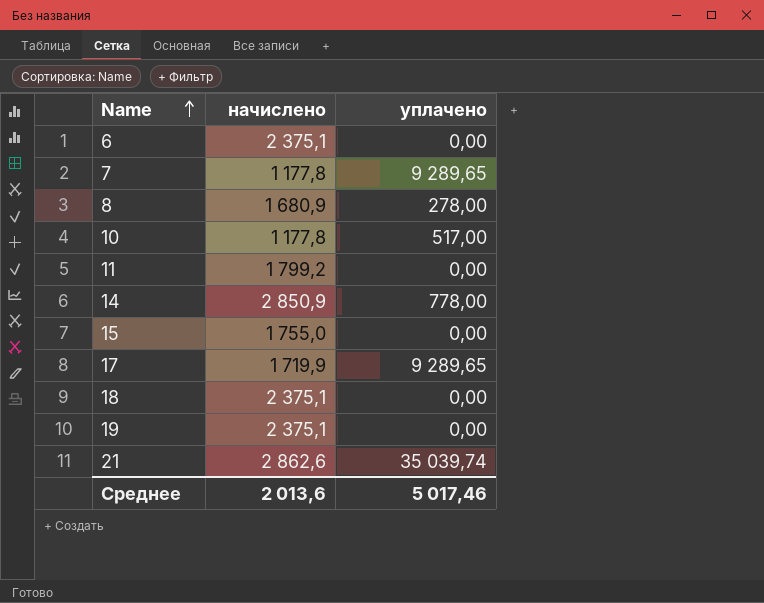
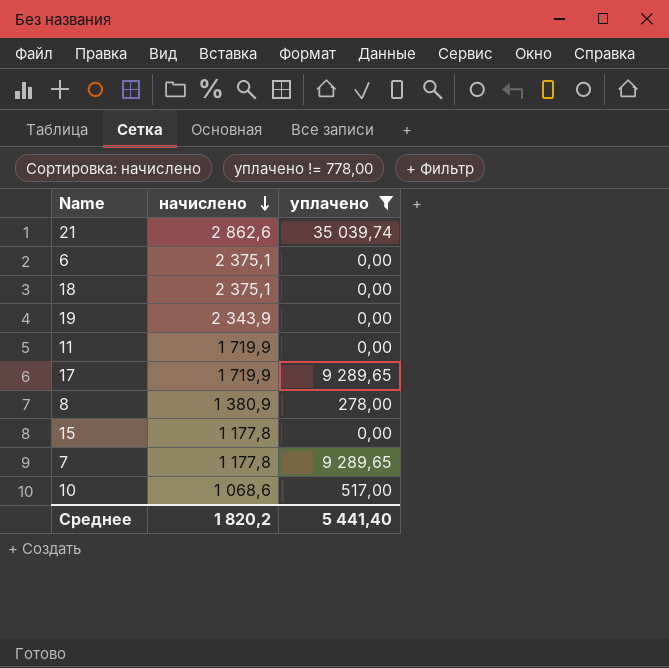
filter: none -> уплачено != 778,00
row order: Name ascending -> начислено descending
19 | начислено: 2 375,1 -> 2 343,9
11 | начислено: 1 799,2 -> 1 719,9
8 | начислено: 1 680,9 -> 1 380,9
15 | начислено: 1 755,0 -> 1 177,8
10 | начислено: 1 177,8 -> 1 068,6
Среднее | начислено: 2 013,6 -> 1 820,2
Среднее | уплачено: 5 017,46 -> 5 441,40

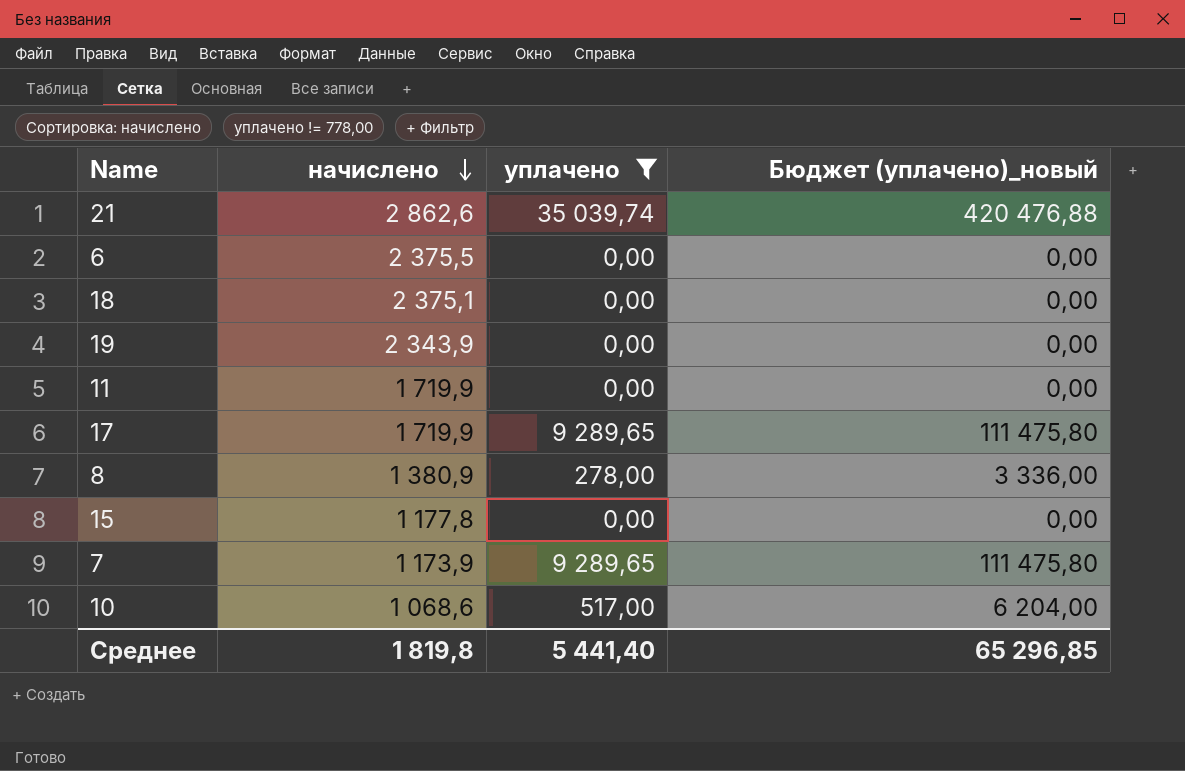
column Бюджет (уплачено)_новый | formula: none -> [уплачено] * 12
6 | начислено: 2 375,1 -> 2 375,5
7 | начислено: 1 177,8 -> 1 173,9
Среднее | начислено: 1 820,2 -> 1 819,8

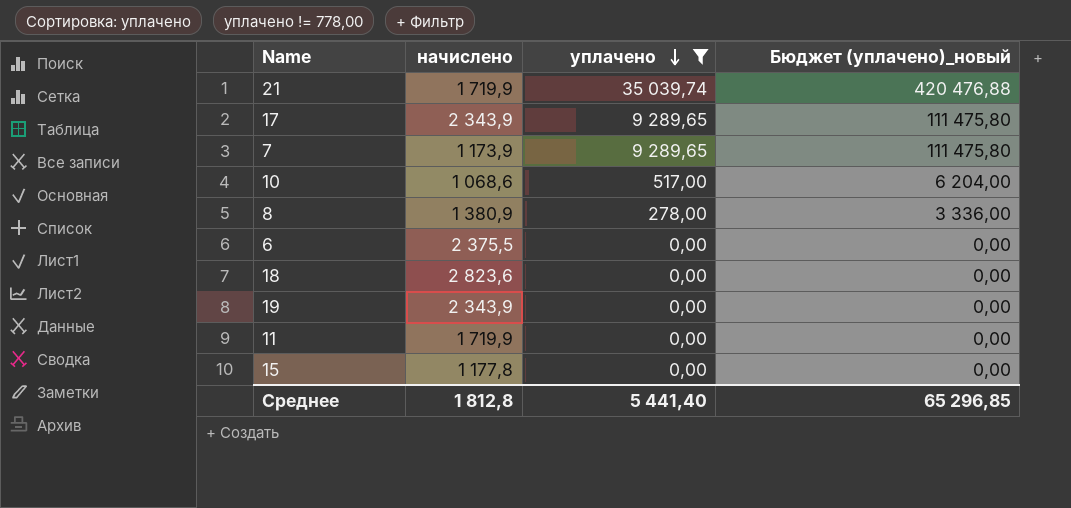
row order: начислено descending -> уплачено descending
21 | начислено: 2 862,6 -> 1 719,9
17 | начислено: 1 719,9 -> 2 343,9
18 | начислено: 2 375,1 -> 2 823,6
Среднее | начислено: 1 819,8 -> 1 812,8

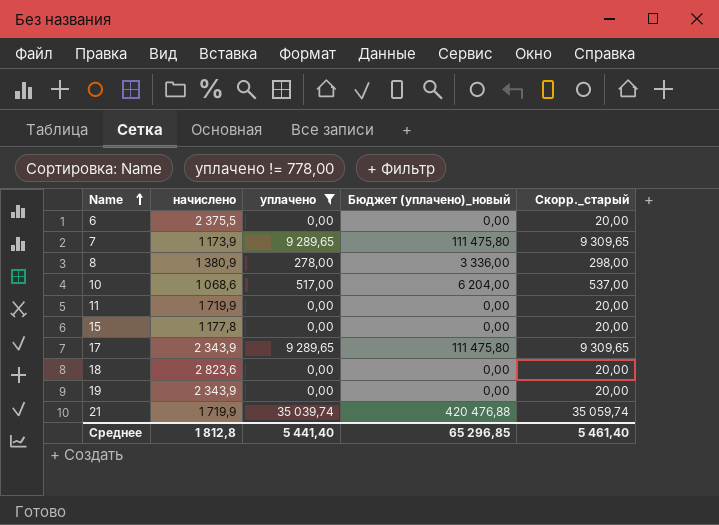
row order: уплачено descending -> Name ascending
column Скорр._старый | formula: none -> [уплачено] + 20

